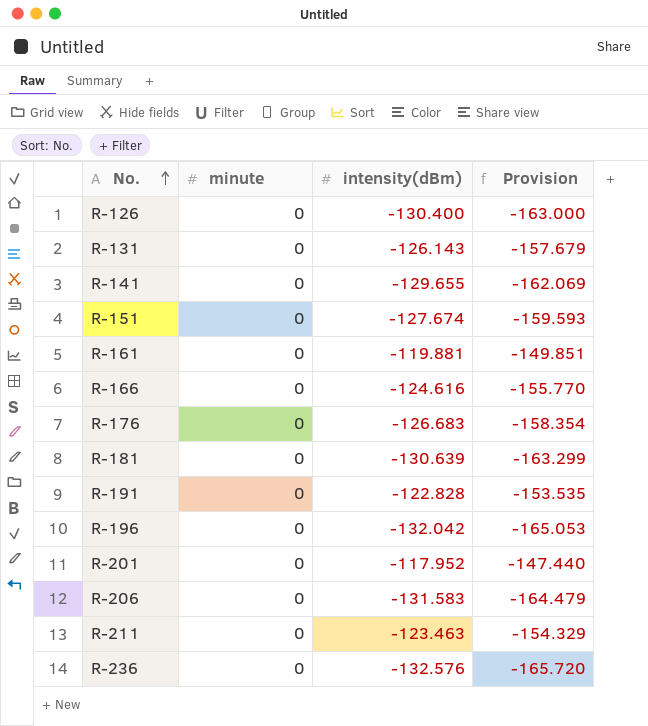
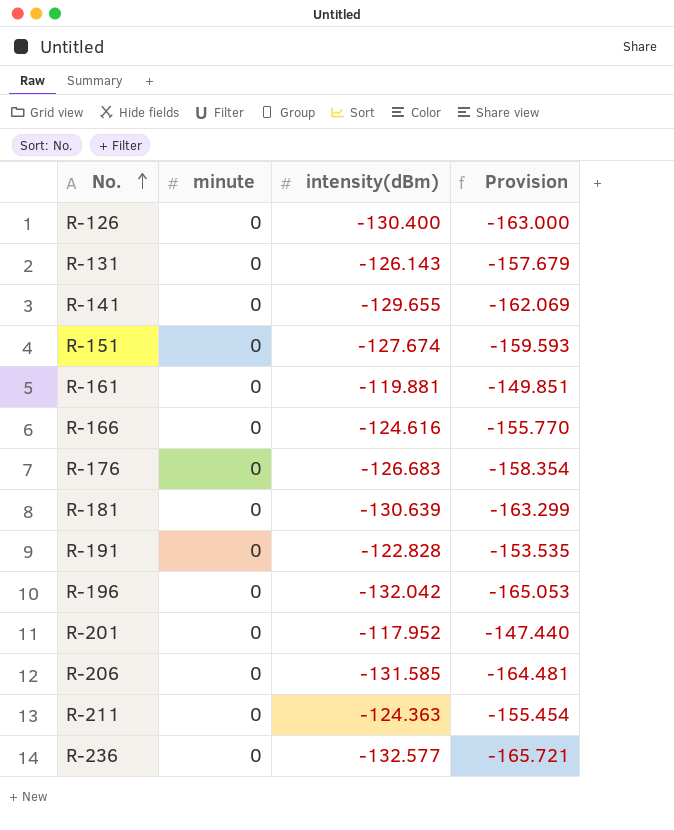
R-206 | intensity(dBm): -131.583 -> -131.585
R-206 | Provision: -164.479 -> -164.481
R-211 | intensity(dBm): -123.463 -> -124.363
R-211 | Provision: -154.329 -> -155.454
R-236 | intensity(dBm): -132.576 -> -132.577
R-236 | Provision: -165.720 -> -165.721

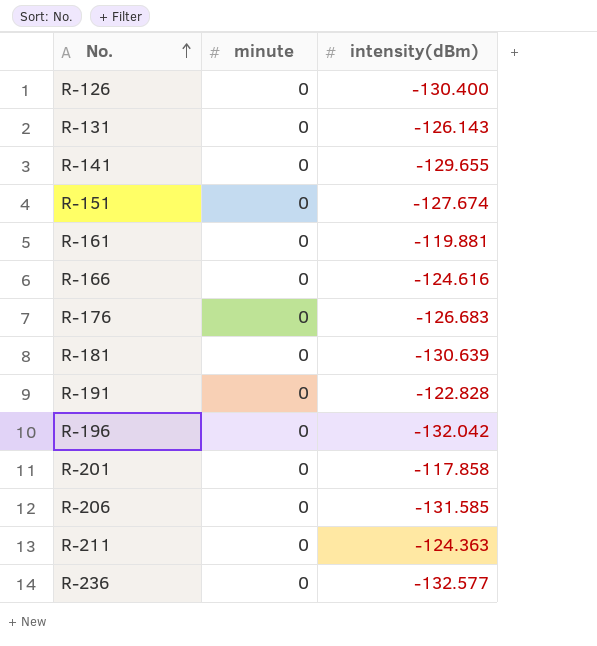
column Provision | formula: [intensity(dBm)] * 1.25 -> none
R-201 | intensity(dBm): -117.952 -> -117.858

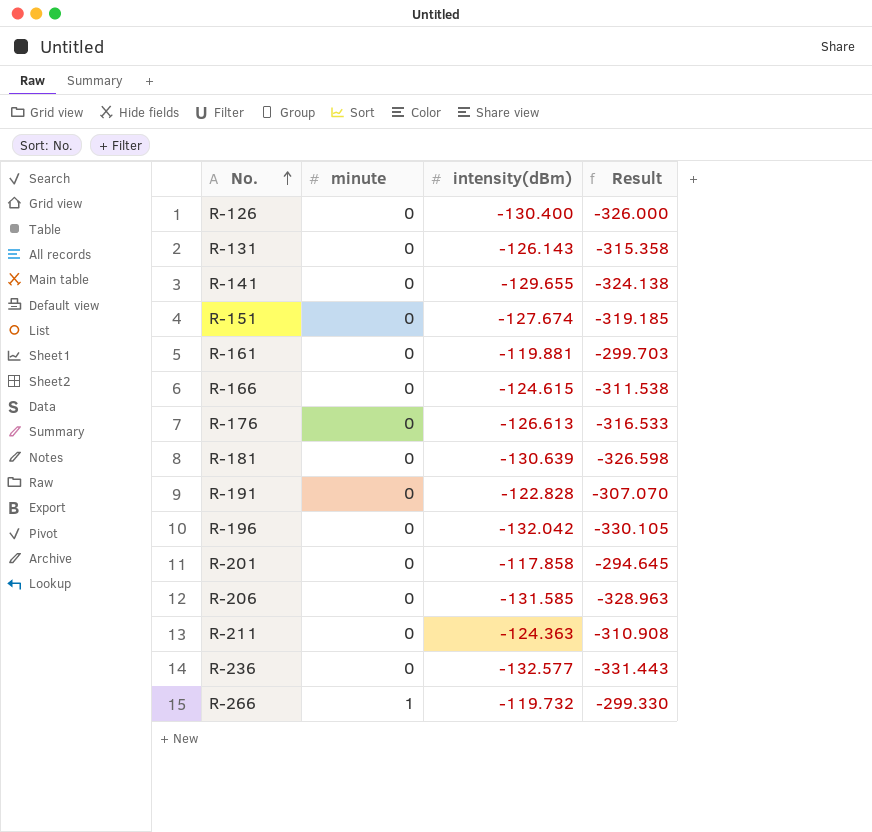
column Result | formula: none -> [intensity(dBm)] * 2.5
R-166 | intensity(dBm): -124.616 -> -124.615
R-176 | intensity(dBm): -126.683 -> -126.613
row R-266: none -> 1 | -119.732 | -299.330

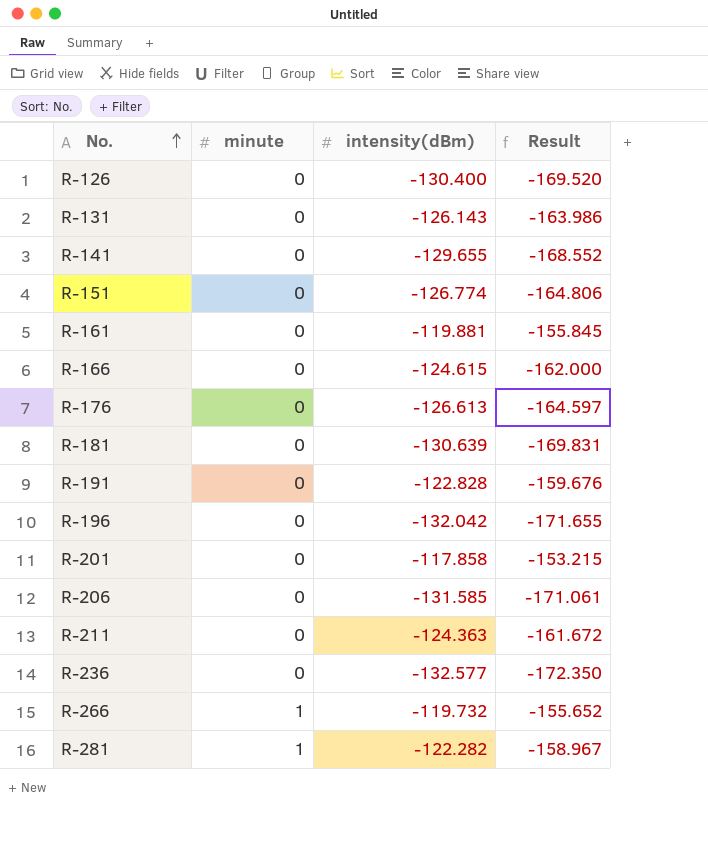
column Result | formula: [intensity(dBm)] * 2.5 -> [intensity(dBm)] * 1.3
R-151 | intensity(dBm): -127.674 -> -126.774
row R-281: none -> 1 | -122.282 | -158.967

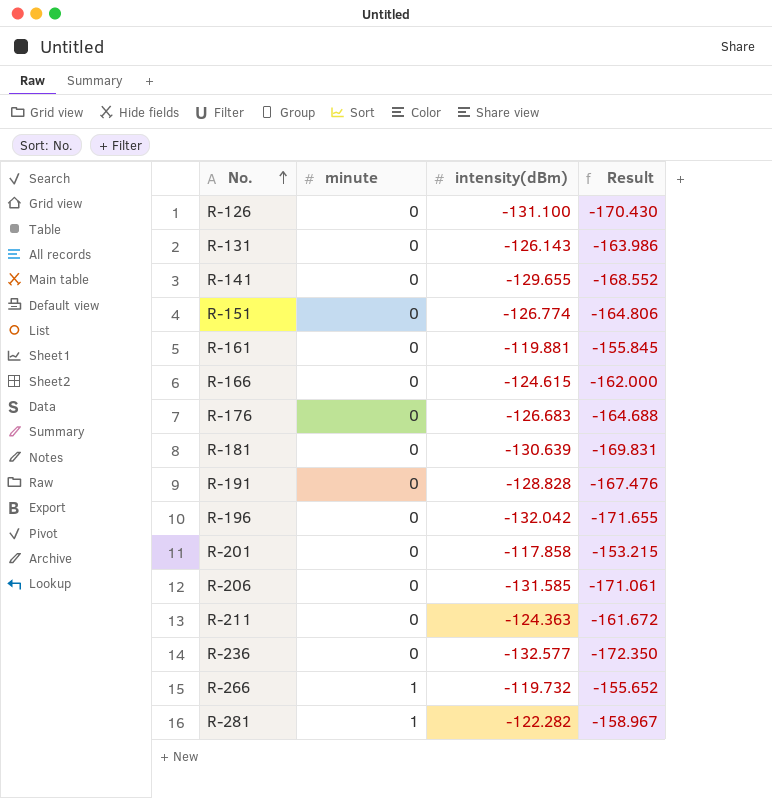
R-126 | intensity(dBm): -130.400 -> -131.100
R-126 | Result: -169.520 -> -170.430
R-176 | intensity(dBm): -126.613 -> -126.683
R-176 | Result: -164.597 -> -164.688
R-191 | intensity(dBm): -122.828 -> -128.828
R-191 | Result: -159.676 -> -167.476

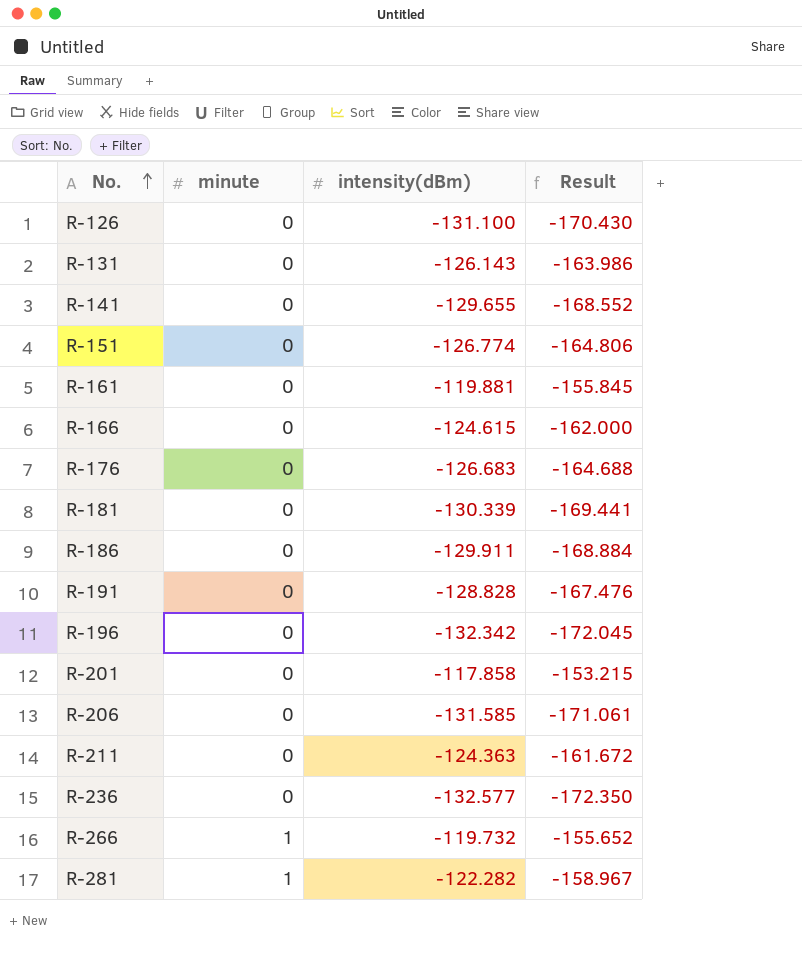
R-181 | intensity(dBm): -130.639 -> -130.339
R-181 | Result: -169.831 -> -169.441
row R-186: none -> 0 | -129.911 | -168.884
R-196 | intensity(dBm): -132.042 -> -132.342
R-196 | Result: -171.655 -> -172.045

